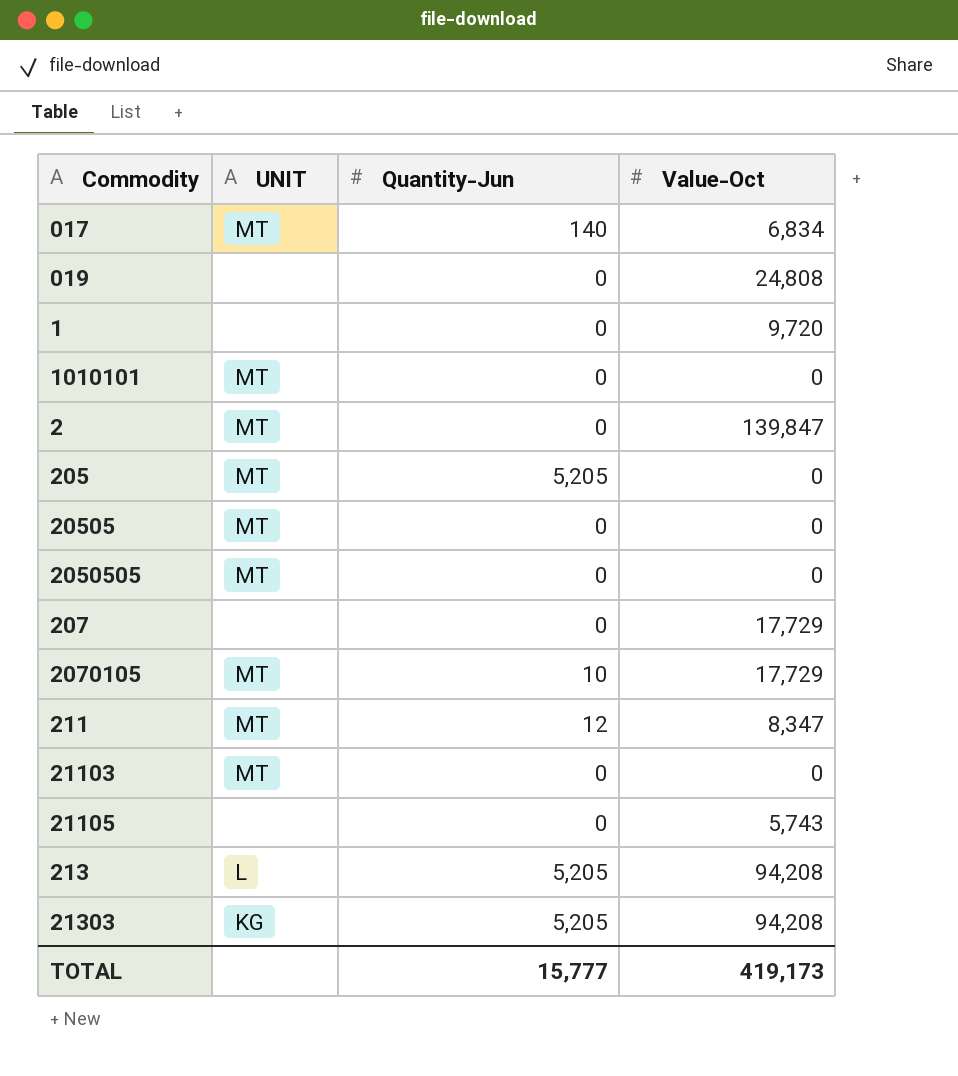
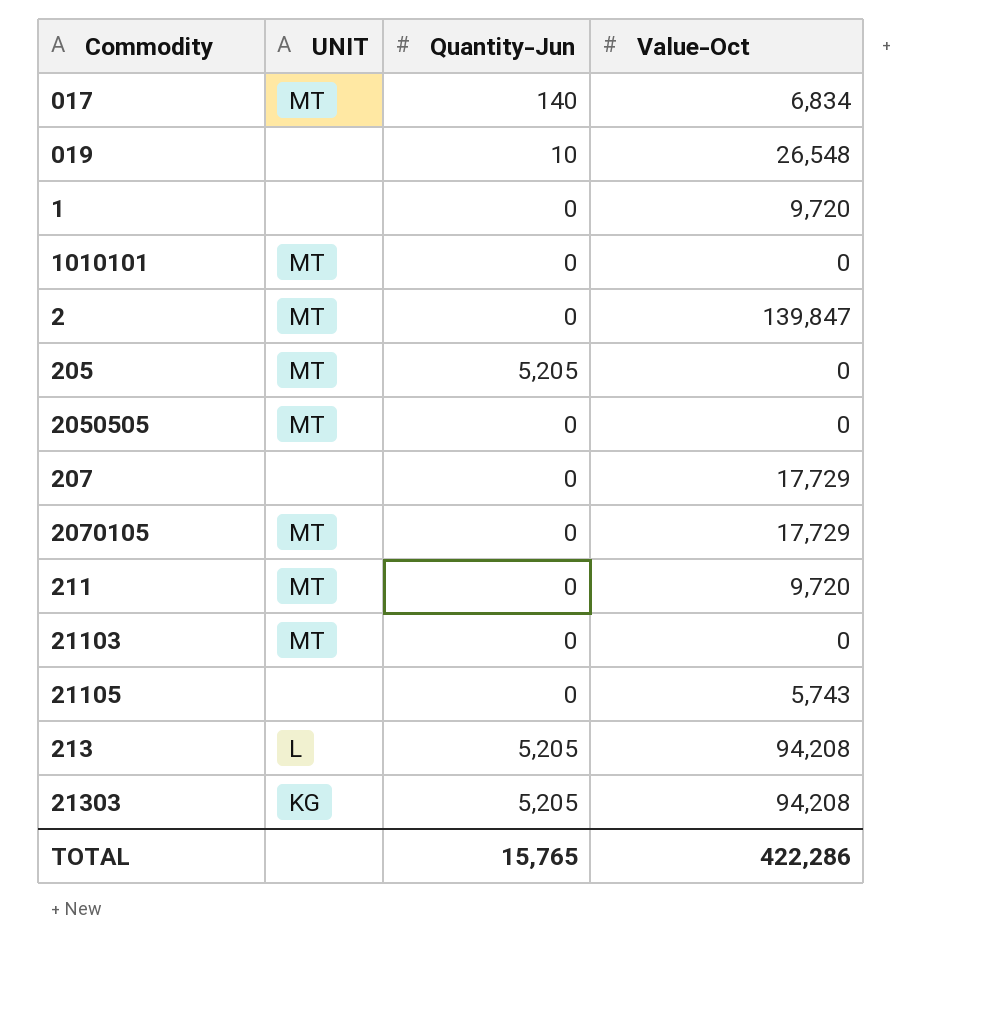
row 20505: MT | 0 | 0 -> none
019 | Quantity-Jun: 0 -> 10
019 | Value-Oct: 24,808 -> 26,548
2070105 | Quantity-Jun: 10 -> 0
211 | Quantity-Jun: 12 -> 0
211 | Value-Oct: 8,347 -> 9,720
TOTAL | Quantity-Jun: 15,777 -> 15,765
TOTAL | Value-Oct: 419,173 -> 422,286

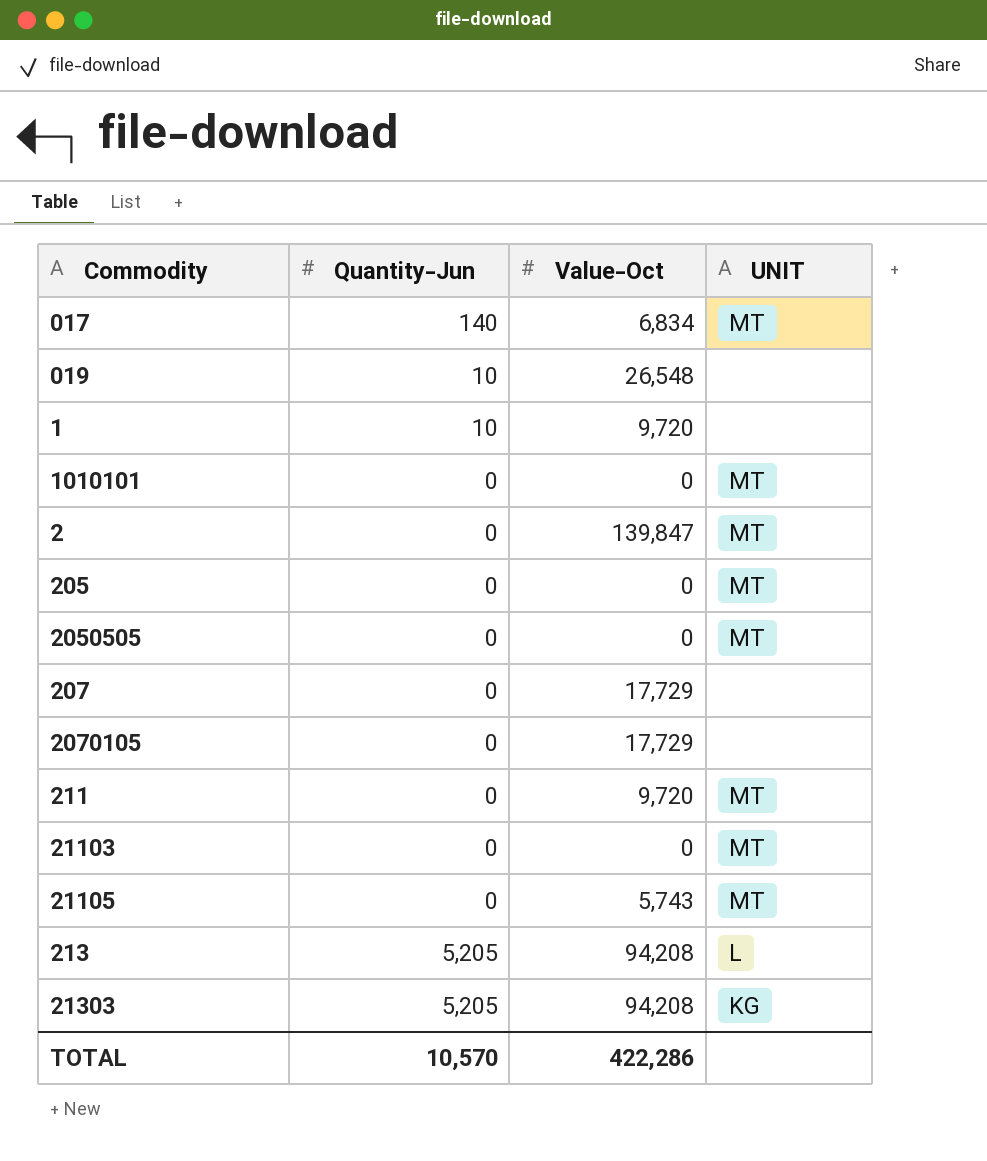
column UNIT | position: 2 -> 4
1 | Quantity-Jun: 0 -> 10
205 | Quantity-Jun: 5,205 -> 0
2070105 | UNIT: MT -> none
21105 | UNIT: none -> MT
TOTAL | Quantity-Jun: 15,765 -> 10,570

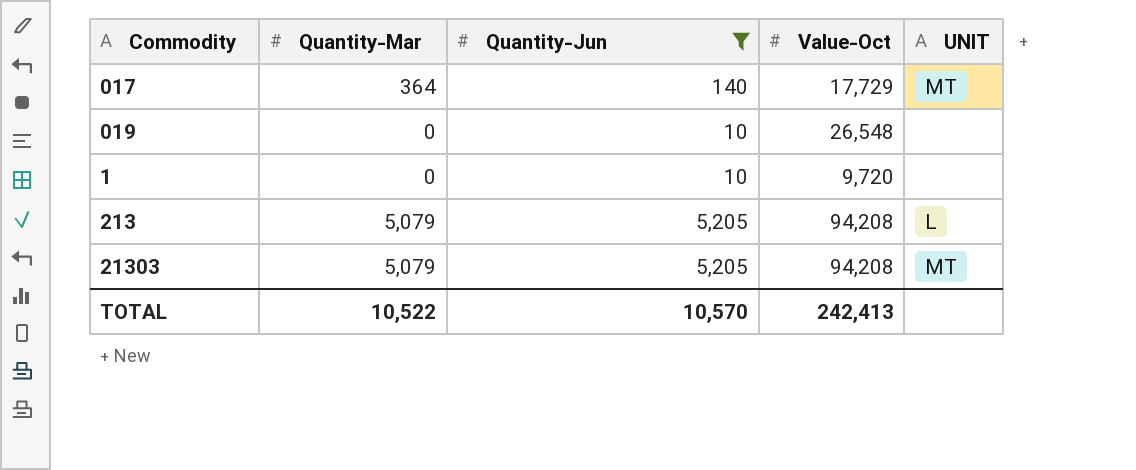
filter: none -> Quantity-Jun != 0
column Quantity-Mar | position: none -> 2
017 | Value-Oct: 6,834 -> 17,729
21303 | UNIT: KG -> MT
TOTAL | Value-Oct: 422,286 -> 242,413

